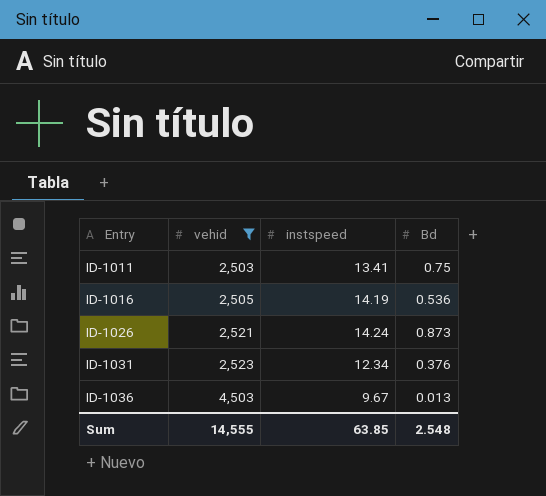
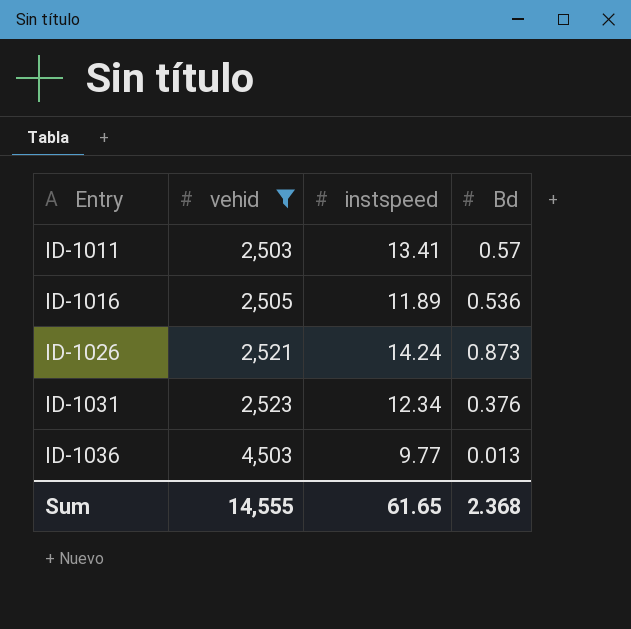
ID-1011 | Bd: 0.75 -> 0.57
ID-1016 | instspeed: 14.19 -> 11.89
ID-1036 | instspeed: 9.67 -> 9.77
Sum | instspeed: 63.85 -> 61.65
Sum | Bd: 2.548 -> 2.368

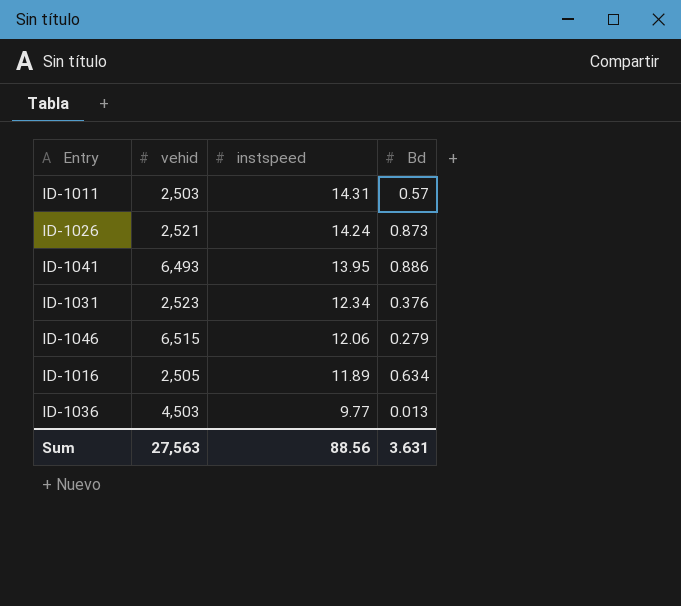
filter: vehid <= 4,503 -> none
row order: Entry ascending -> instspeed descending
ID-1011 | instspeed: 13.41 -> 14.31
ID-1016 | Bd: 0.536 -> 0.634
Sum | vehid: 14,555 -> 27,563
Sum | instspeed: 61.65 -> 88.56
Sum | Bd: 2.368 -> 3.631

